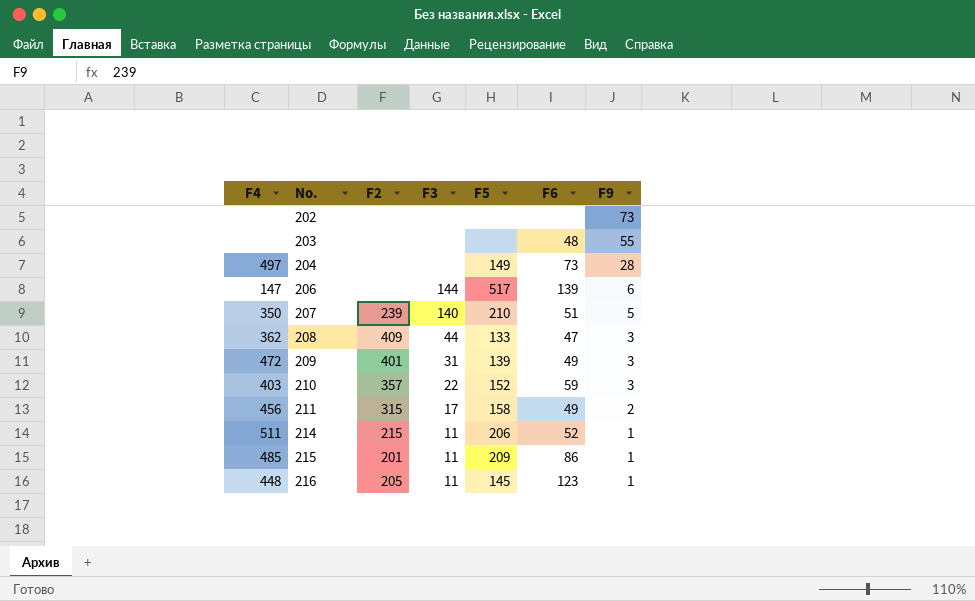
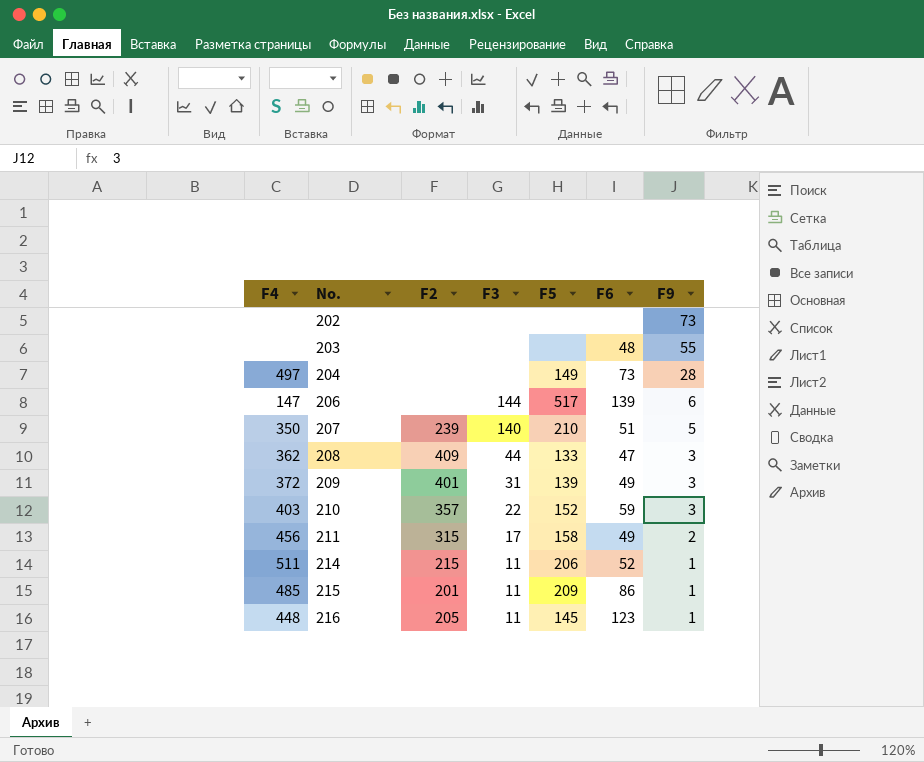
209 | F4: 472 -> 372

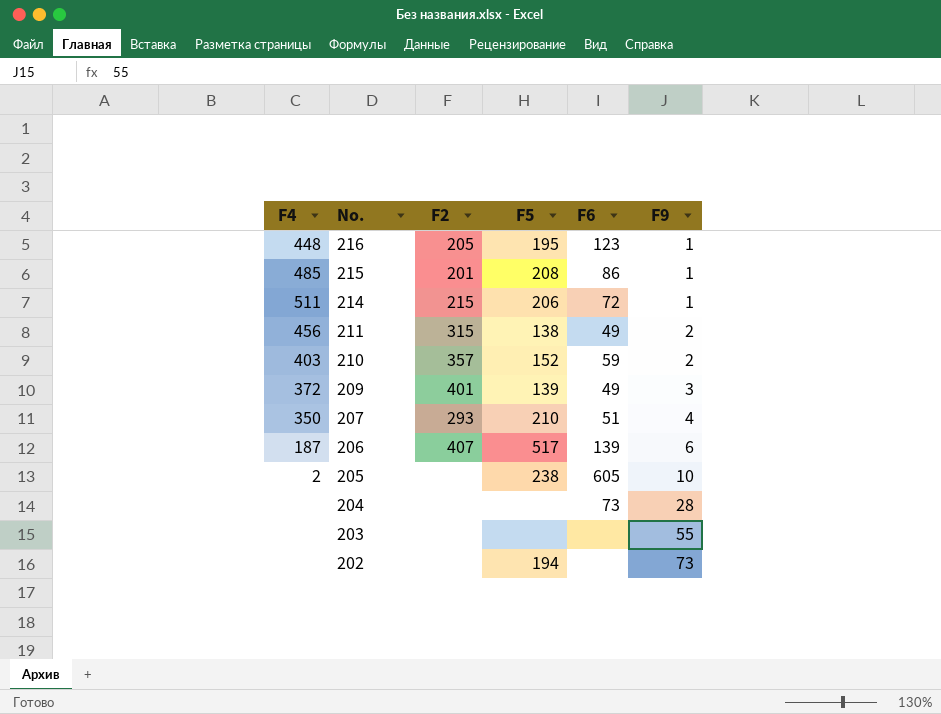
row order: No. ascending -> No. descending
column F3 | position: 4 -> none
row 208: 362 | 409 | 44 | 133 | 47 | 3 -> none
216 | F5: 145 -> 195
215 | F5: 209 -> 208
214 | F6: 52 -> 72
211 | F5: 158 -> 138
210 | F9: 3 -> 2
207 | F2: 239 -> 293
207 | F9: 5 -> 4
206 | F4: 147 -> 187
206 | F2: none -> 407
row 205: none -> 2 | none | 238 | 605 | 10
204 | F4: 497 -> none
204 | F5: 149 -> none
203 | F6: 48 -> none
202 | F5: none -> 194

